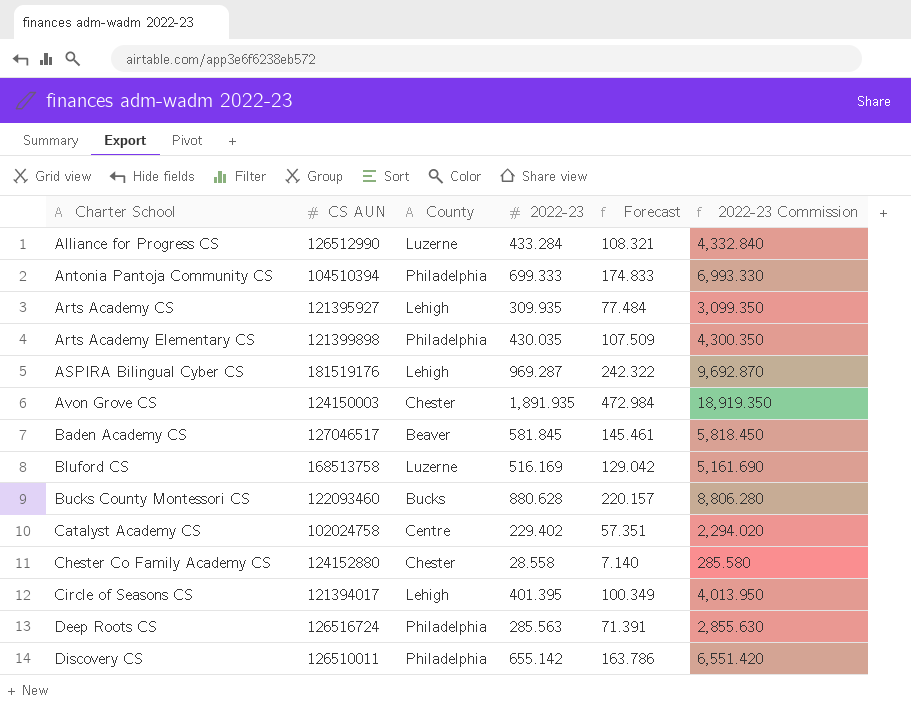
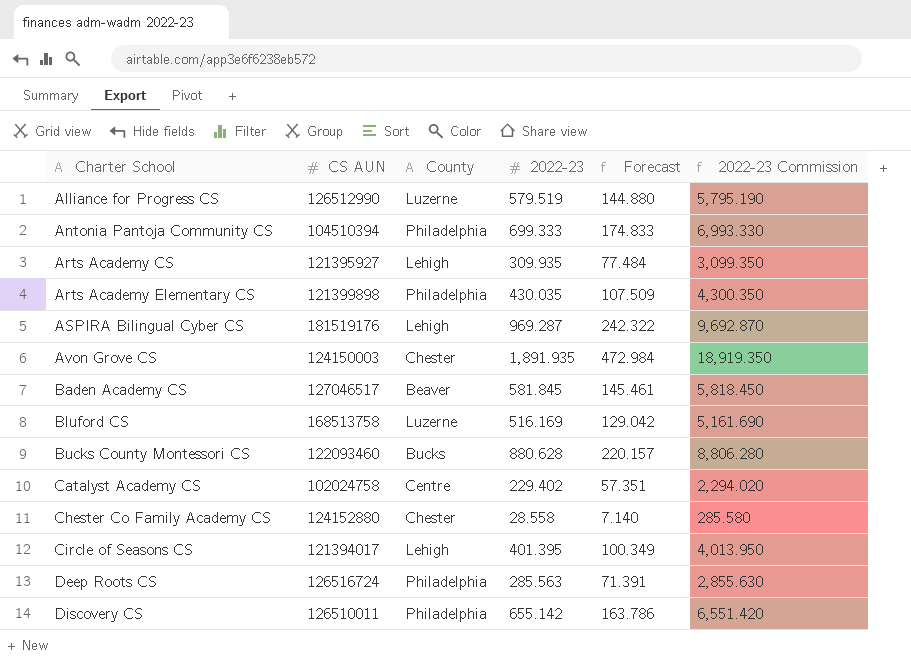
Alliance for Progress CS | 2022-23: 433.284 -> 579.519
Alliance for Progress CS | Forecast: 108.321 -> 144.880
Alliance for Progress CS | 2022-23 Commission: 4,332.840 -> 5,795.190

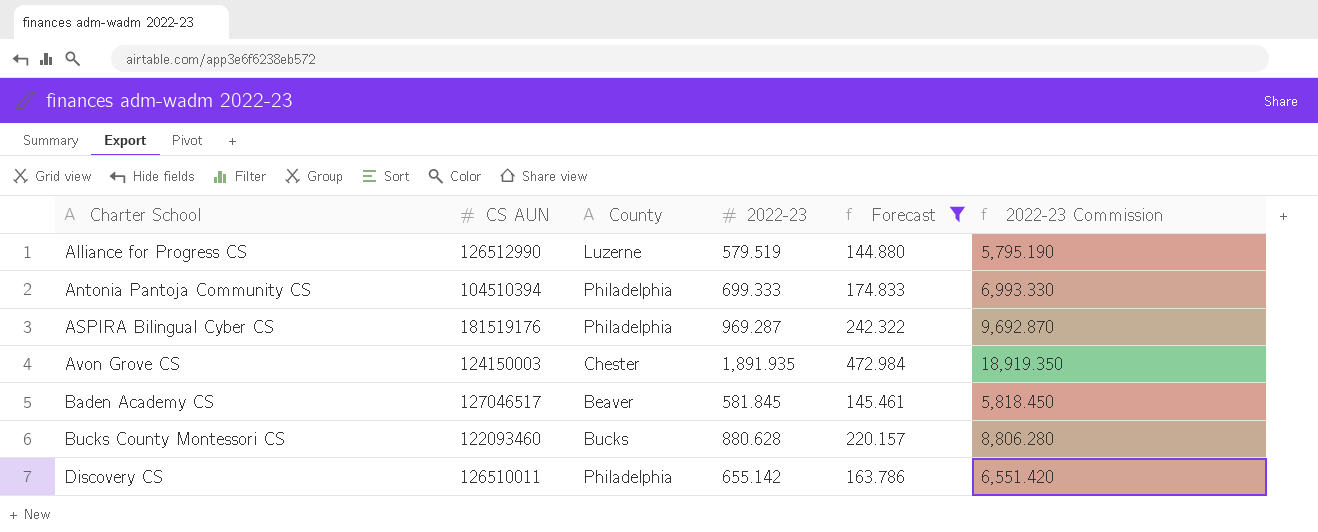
filter: none -> Forecast >= 144.880
ASPIRA Bilingual Cyber CS | County: Lehigh -> Philadelphia

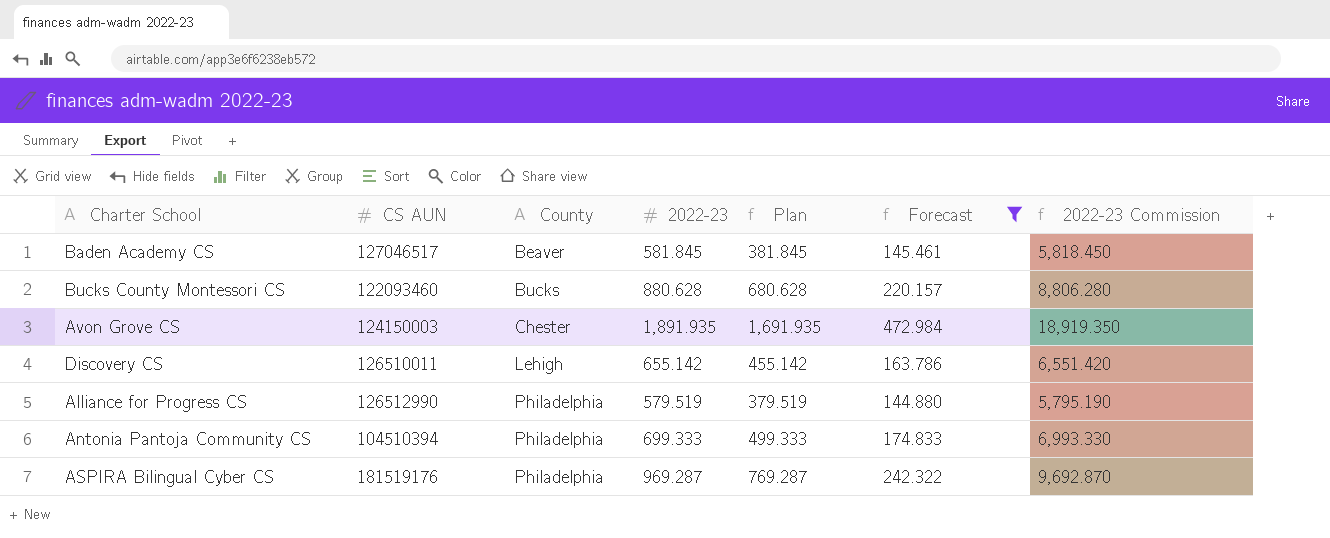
row order: Charter School ascending -> County ascending
column Plan | formula: none -> [2022-23] - 200
Discovery CS | County: Philadelphia -> Lehigh
Alliance for Progress CS | County: Luzerne -> Philadelphia

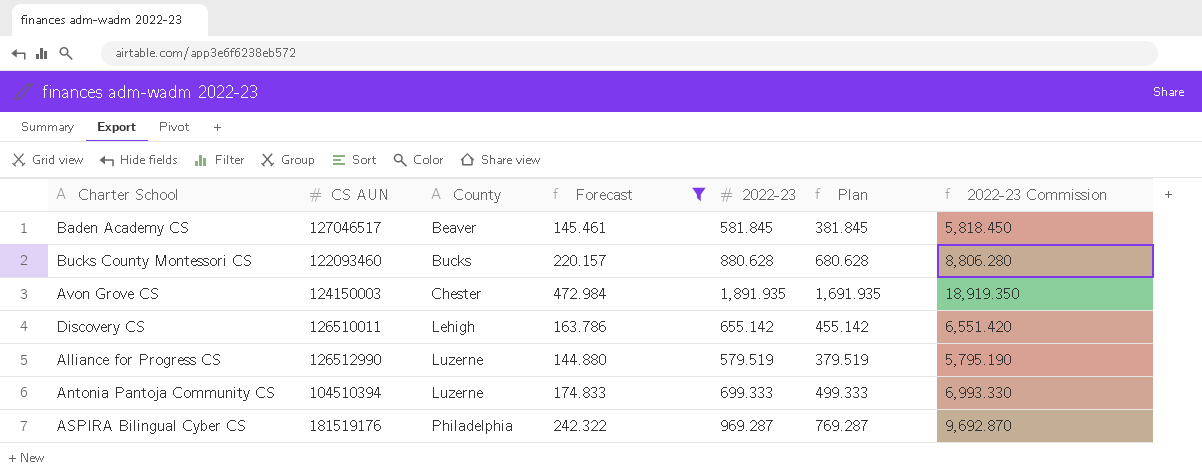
column Forecast | position: 6 -> 4
Alliance for Progress CS | County: Philadelphia -> Luzerne
Antonia Pantoja Community CS | County: Philadelphia -> Luzerne

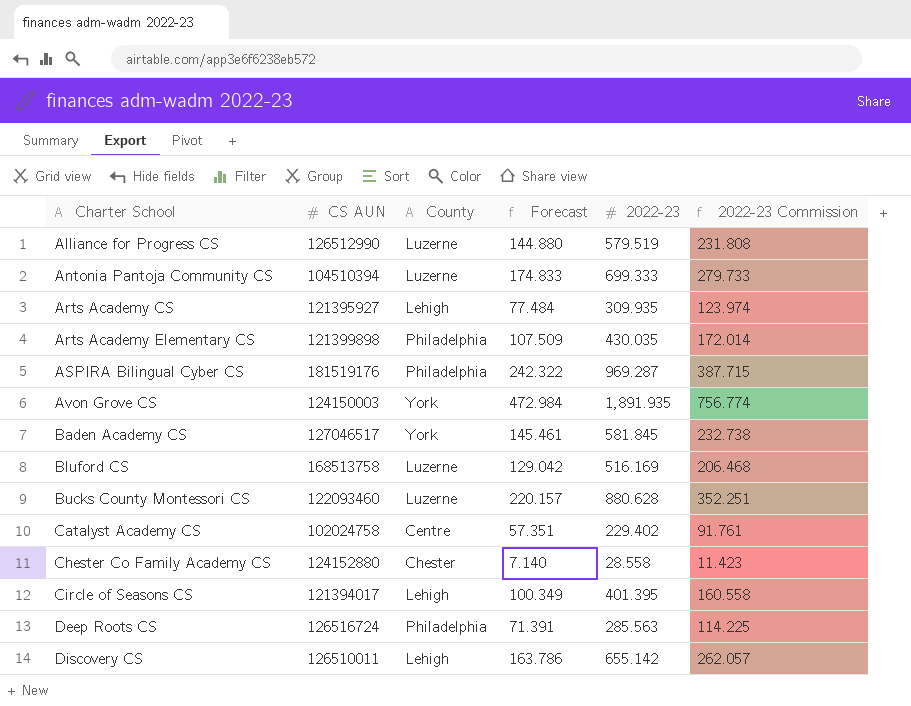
filter: Forecast >= 144.880 -> none
row order: County ascending -> Charter School ascending
column Plan | formula: [2022-23] - 200 -> none
column 2022-23 Commission | formula: [2022-23] * 10 -> [2022-23] * 0.4
Avon Grove CS | County: Chester -> York
Baden Academy CS | County: Beaver -> York
Bucks County Montessori CS | County: Bucks -> Luzerne

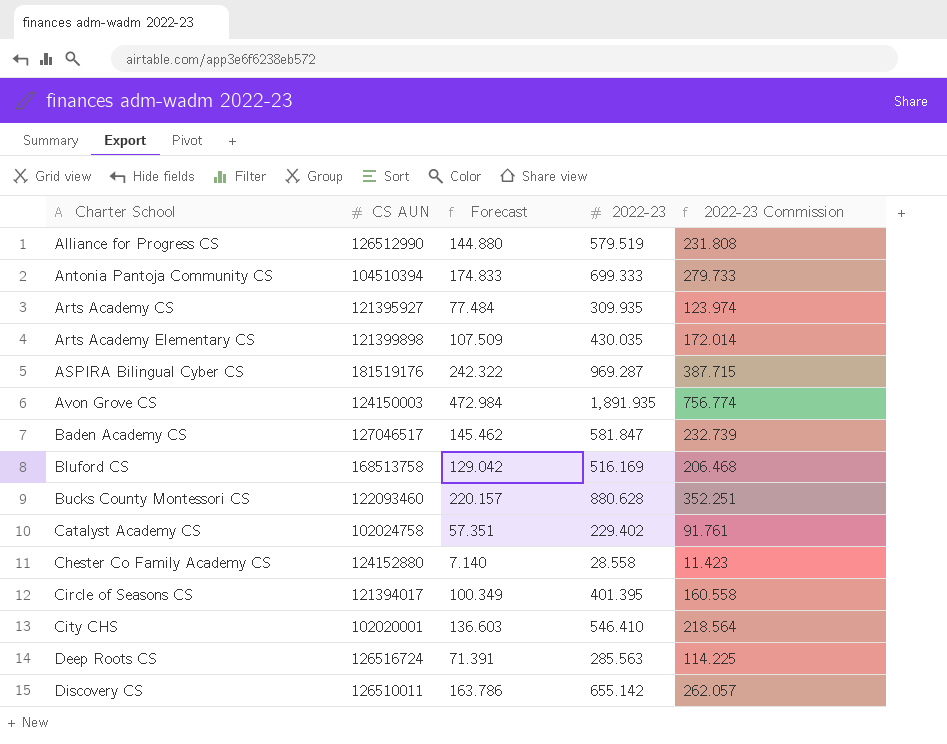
column County | position: 3 -> none
Baden Academy CS | Forecast: 145.461 -> 145.462
Baden Academy CS | 2022-23: 581.845 -> 581.847
Baden Academy CS | 2022-23 Commission: 232.738 -> 232.739
row City CHS: none -> 102020001 | 136.603 | 546.410 | 218.564

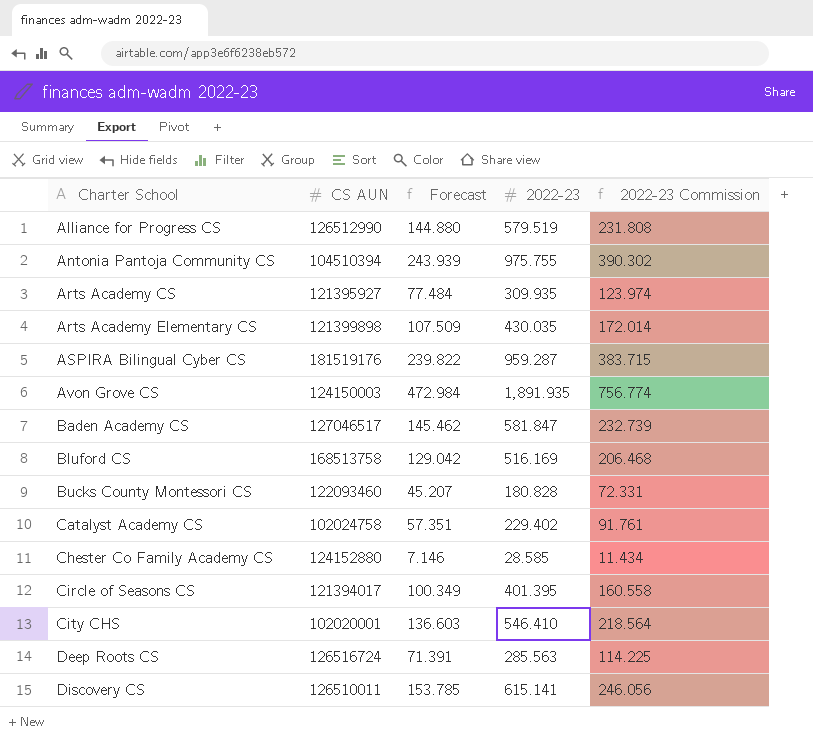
Antonia Pantoja Community CS | Forecast: 174.833 -> 243.939
Antonia Pantoja Community CS | 2022-23: 699.333 -> 975.755
Antonia Pantoja Community CS | 2022-23 Commission: 279.733 -> 390.302
ASPIRA Bilingual Cyber CS | Forecast: 242.322 -> 239.822
ASPIRA Bilingual Cyber CS | 2022-23: 969.287 -> 959.287
ASPIRA Bilingual Cyber CS | 2022-23 Commission: 387.715 -> 383.715
Bucks County Montessori CS | Forecast: 220.157 -> 45.207
Bucks County Montessori CS | 2022-23: 880.628 -> 180.828
Bucks County Montessori CS | 2022-23 Commission: 352.251 -> 72.331
Chester Co Family Academy CS | Forecast: 7.140 -> 7.146
Chester Co Family Academy CS | 2022-23: 28.558 -> 28.585
Chester Co Family Academy CS | 2022-23 Commission: 11.423 -> 11.434
Discovery CS | Forecast: 163.786 -> 153.785
Discovery CS | 2022-23: 655.142 -> 615.141
Discovery CS | 2022-23 Commission: 262.057 -> 246.056

